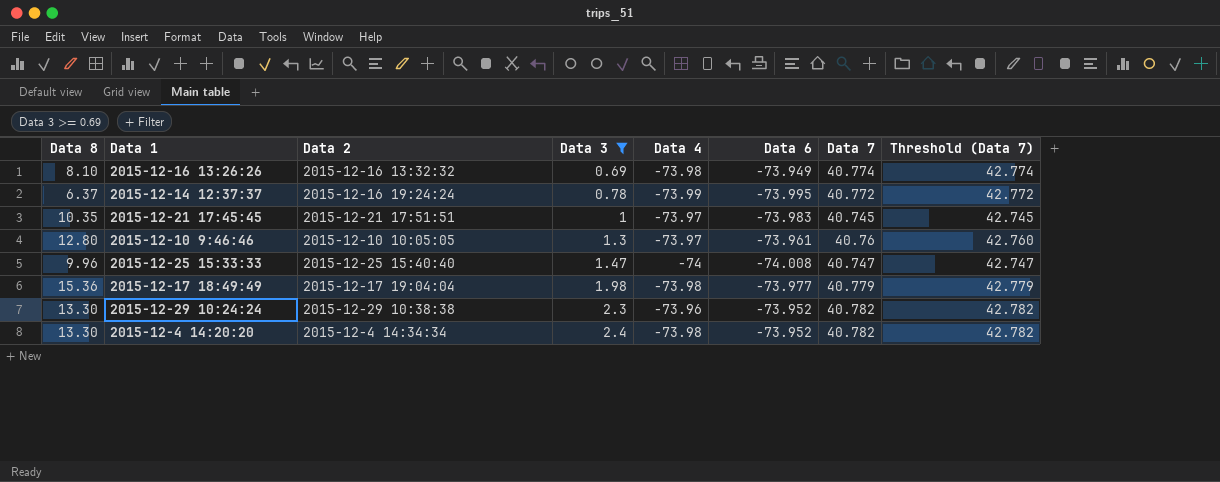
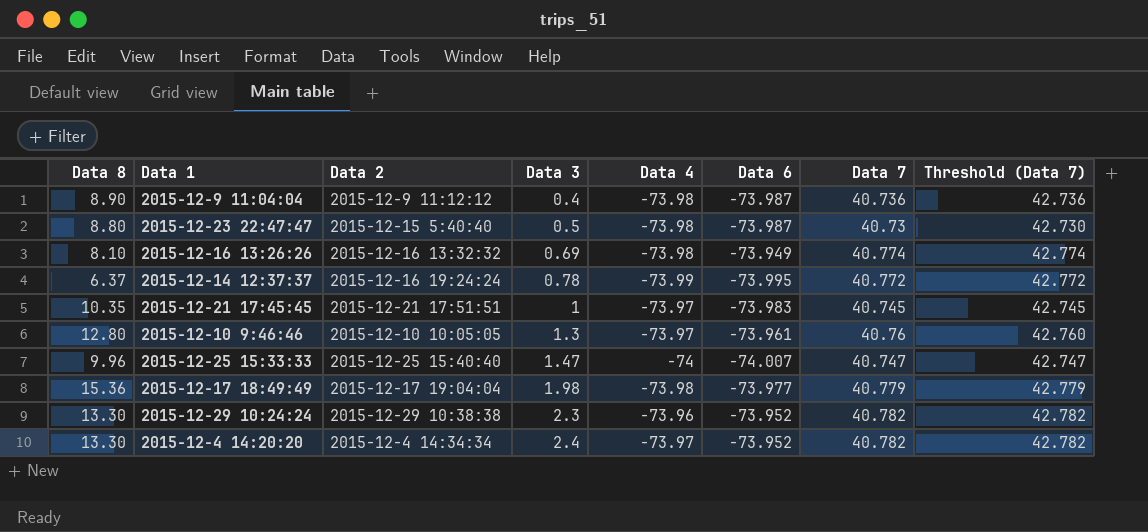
filter: Data 3 >= 0.69 -> none
2015-12-25 15:33:33 | Data 6: -74.008 -> -74.007
2015-12-4 14:20:20 | Data 4: -73.98 -> -73.97

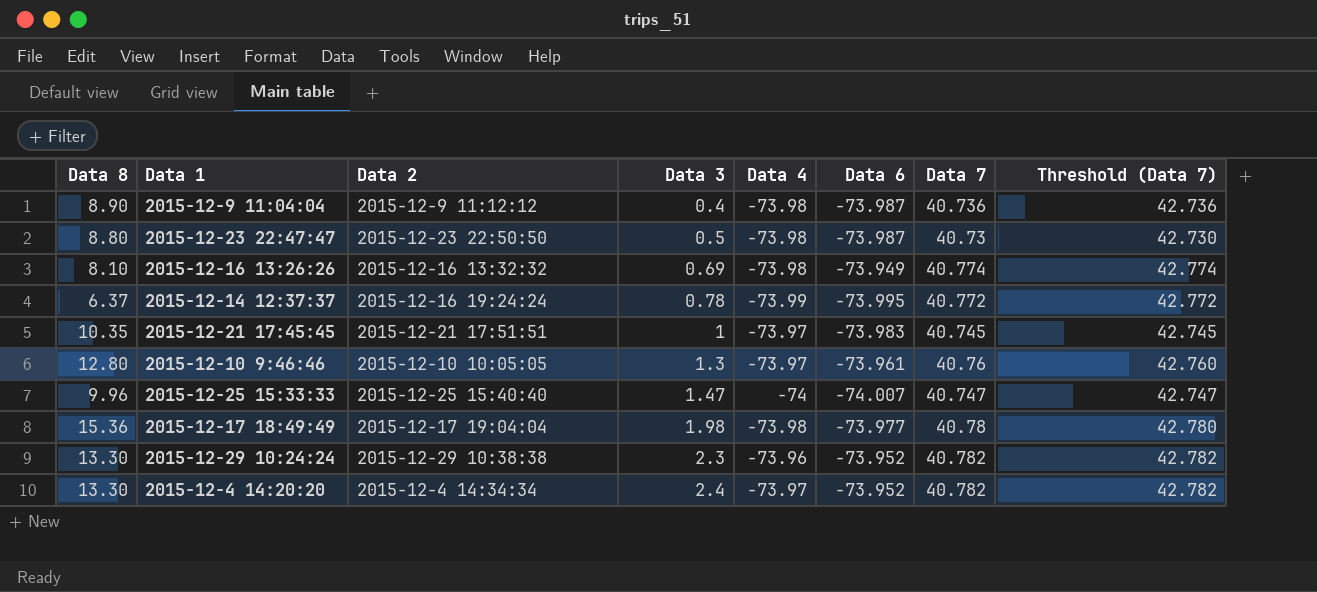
2015-12-23 22:47:47 | Data 2: 2015-12-15 5:40:40 -> 2015-12-23 22:50:50
2015-12-17 18:49:49 | Data 7: 40.779 -> 40.78
2015-12-17 18:49:49 | Threshold (Data 7): 42.779 -> 42.780

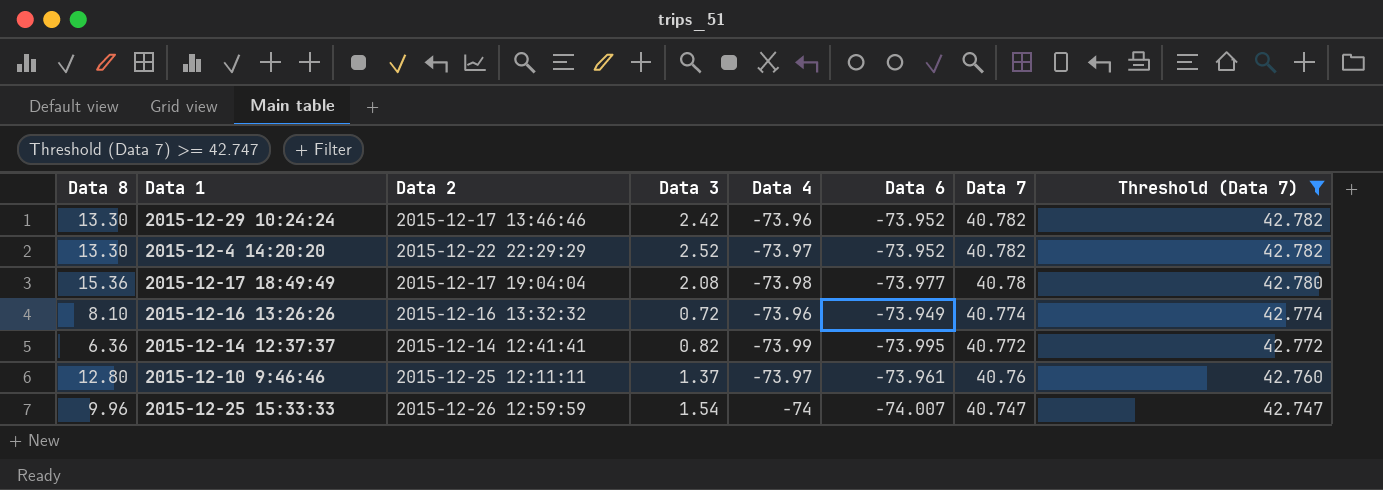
filter: none -> Threshold (Data 7) >= 42.747
row order: Data 3 ascending -> Data 7 descending
2015-12-29 10:24:24 | Data 2: 2015-12-29 10:38:38 -> 2015-12-17 13:46:46
2015-12-29 10:24:24 | Data 3: 2.3 -> 2.42
2015-12-4 14:20:20 | Data 2: 2015-12-4 14:34:34 -> 2015-12-22 22:29:29
2015-12-4 14:20:20 | Data 3: 2.4 -> 2.52
2015-12-17 18:49:49 | Data 3: 1.98 -> 2.08
2015-12-16 13:26:26 | Data 3: 0.69 -> 0.72
2015-12-16 13:26:26 | Data 4: -73.98 -> -73.96
2015-12-14 12:37:37 | Data 8: 6.37 -> 6.36
2015-12-14 12:37:37 | Data 2: 2015-12-16 19:24:24 -> 2015-12-14 12:41:41
2015-12-14 12:37:37 | Data 3: 0.78 -> 0.82
2015-12-10 9:46:46 | Data 2: 2015-12-10 10:05:05 -> 2015-12-25 12:11:11
2015-12-10 9:46:46 | Data 3: 1.3 -> 1.37
2015-12-25 15:33:33 | Data 2: 2015-12-25 15:40:40 -> 2015-12-26 12:59:59
2015-12-25 15:33:33 | Data 3: 1.47 -> 1.54

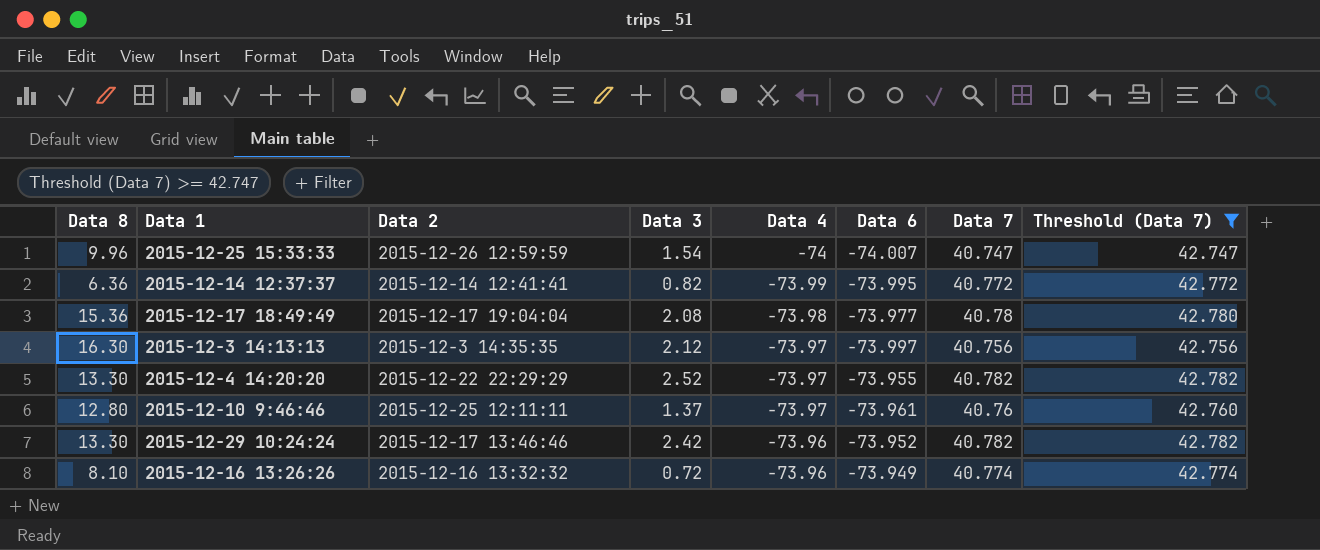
row order: Data 7 descending -> Data 4 ascending
row 2015-12-3 14:13:13: none -> 16.30 | 2015-12-3 14:35:35 | 2.12 | -73.97 | -73.997 | 40.756 | 42.756
2015-12-4 14:20:20 | Data 6: -73.952 -> -73.955

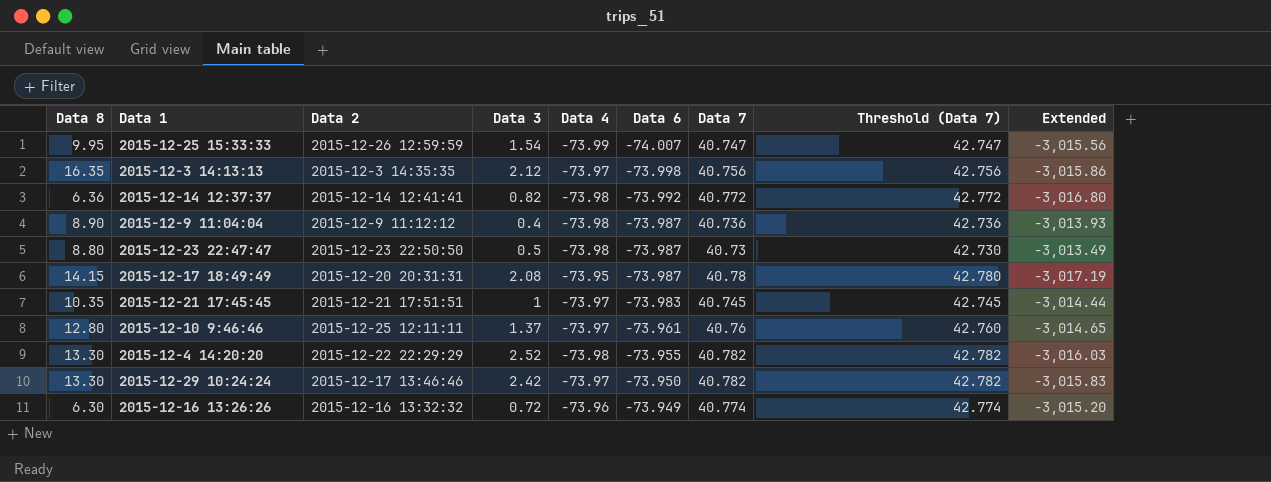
filter: Threshold (Data 7) >= 42.747 -> none
row order: Data 4 ascending -> Data 6 ascending
column Extended | formula: none -> [Data 6] * [Data 7]
2015-12-25 15:33:33 | Data 8: 9.96 -> 9.95
2015-12-25 15:33:33 | Data 4: -74 -> -73.99
2015-12-3 14:13:13 | Data 8: 16.30 -> 16.35
2015-12-3 14:13:13 | Data 6: -73.997 -> -73.998
2015-12-14 12:37:37 | Data 4: -73.99 -> -73.98
2015-12-14 12:37:37 | Data 6: -73.995 -> -73.992
2015-12-17 18:49:49 | Data 8: 15.36 -> 14.15
2015-12-17 18:49:49 | Data 2: 2015-12-17 19:04:04 -> 2015-12-20 20:31:31
2015-12-17 18:49:49 | Data 4: -73.98 -> -73.95
2015-12-17 18:49:49 | Data 6: -73.977 -> -73.987
2015-12-4 14:20:20 | Data 4: -73.97 -> -73.98
2015-12-29 10:24:24 | Data 4: -73.96 -> -73.97
2015-12-29 10:24:24 | Data 6: -73.952 -> -73.950
2015-12-16 13:26:26 | Data 8: 8.10 -> 6.30

